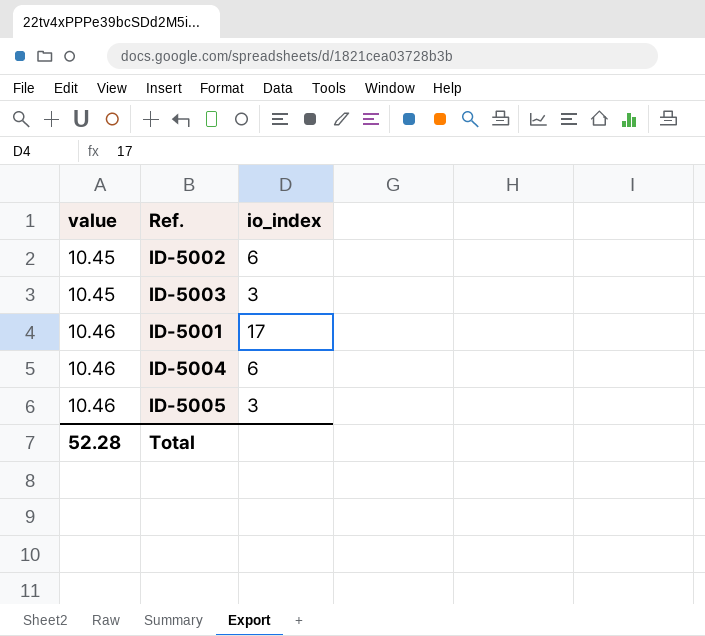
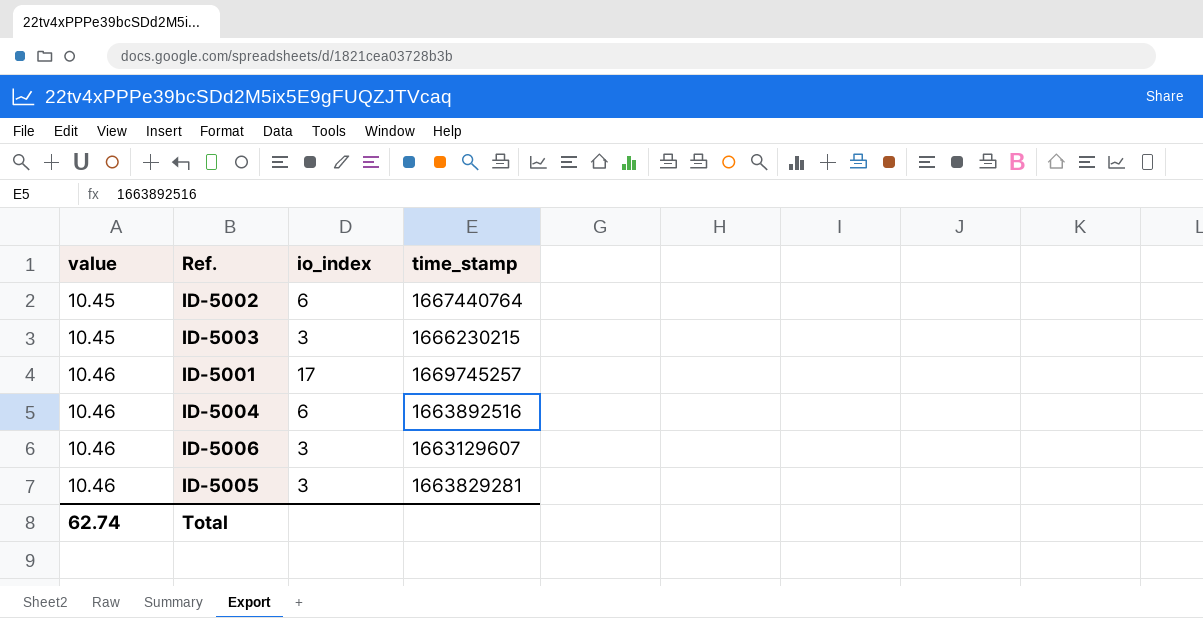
column time_stamp | position: none -> 4
row ID-5006: none -> 10.46 | 3 | 1663129607
Total | value: 52.28 -> 62.74

